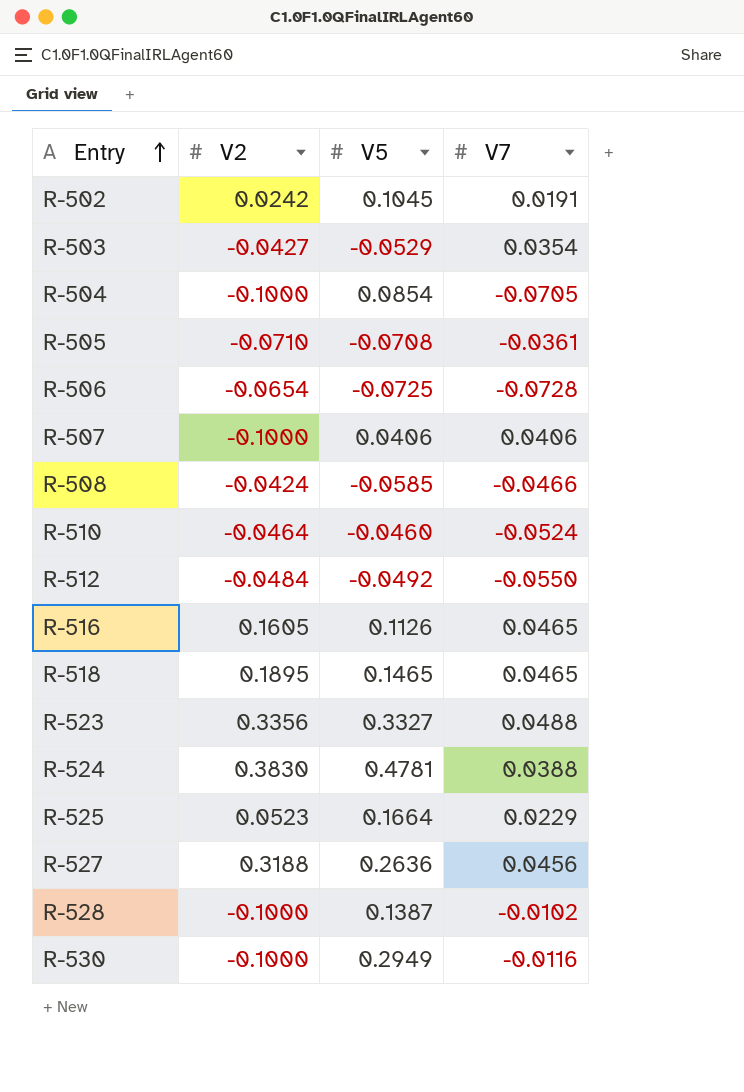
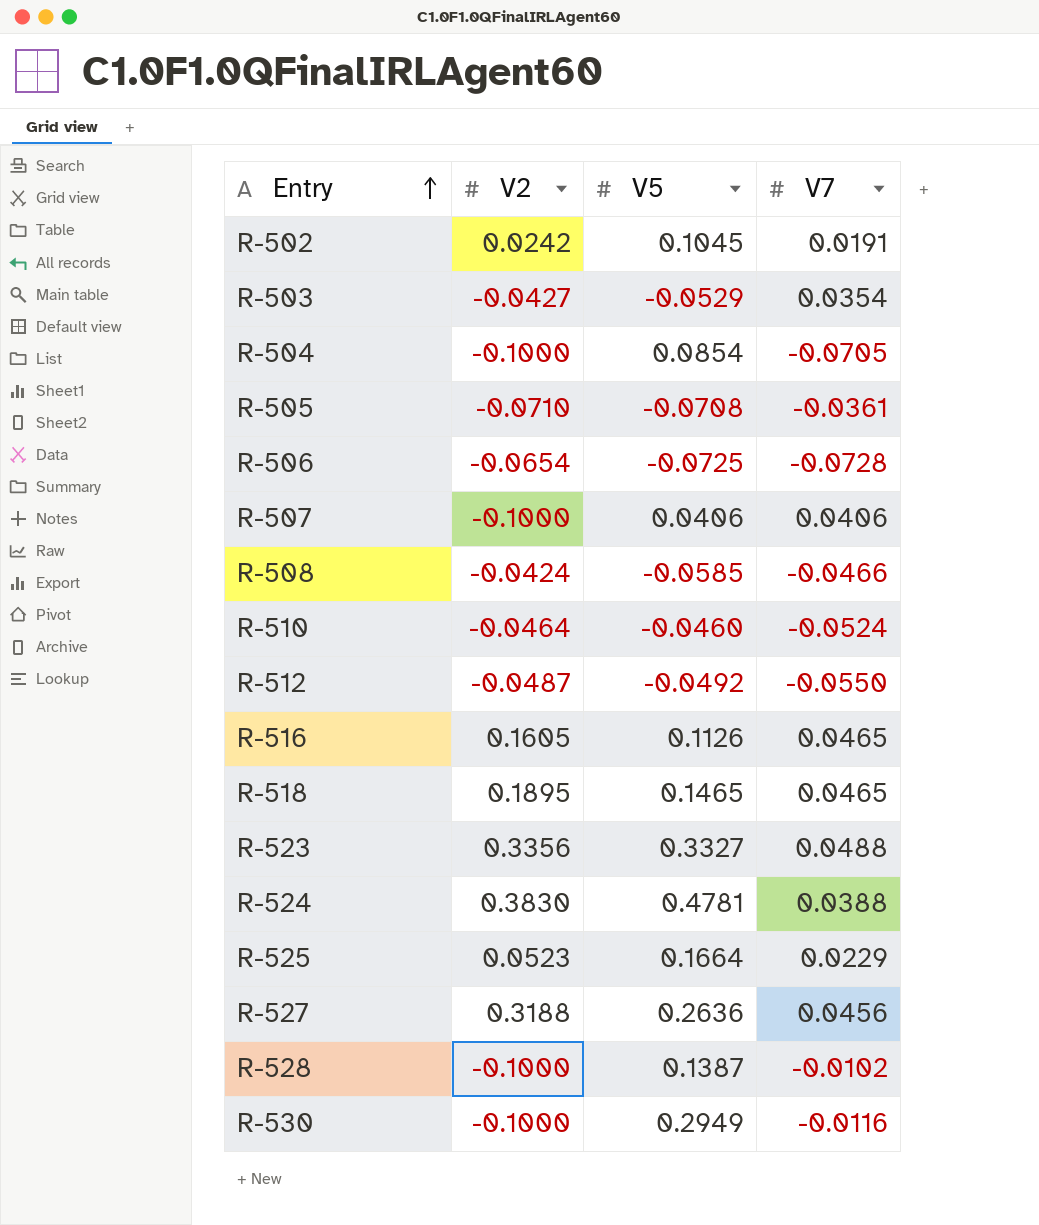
R-512 | V2: -0.0484 -> -0.0487

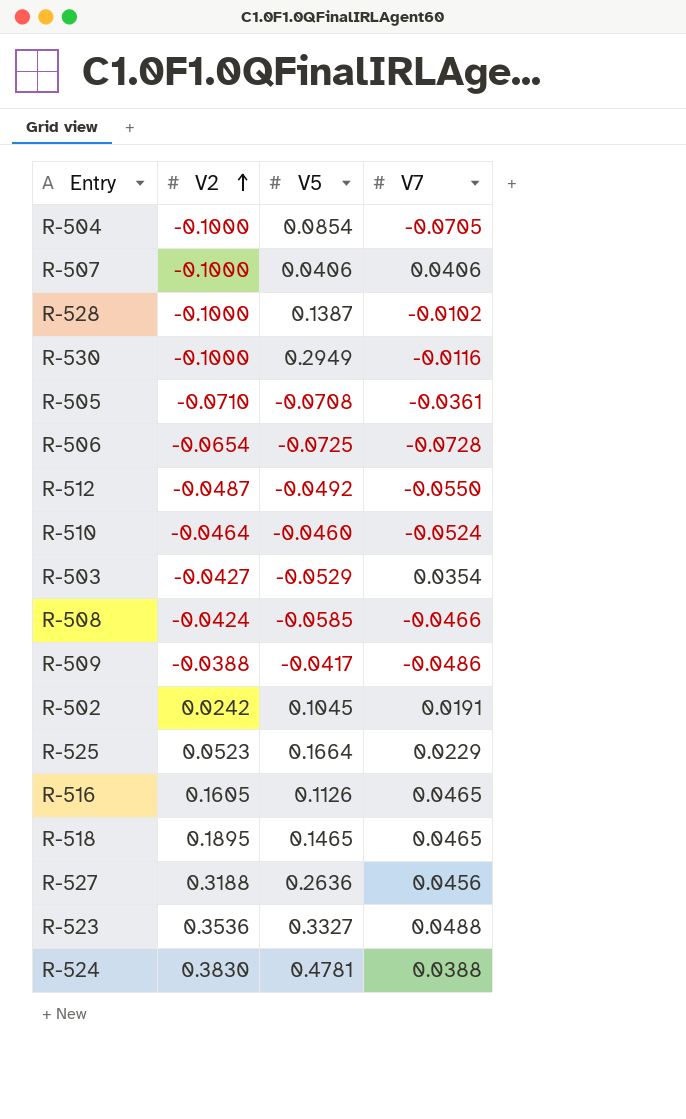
row order: Entry ascending -> V2 ascending
row R-509: none -> -0.0388 | -0.0417 | -0.0486
R-523 | V2: 0.3356 -> 0.3536

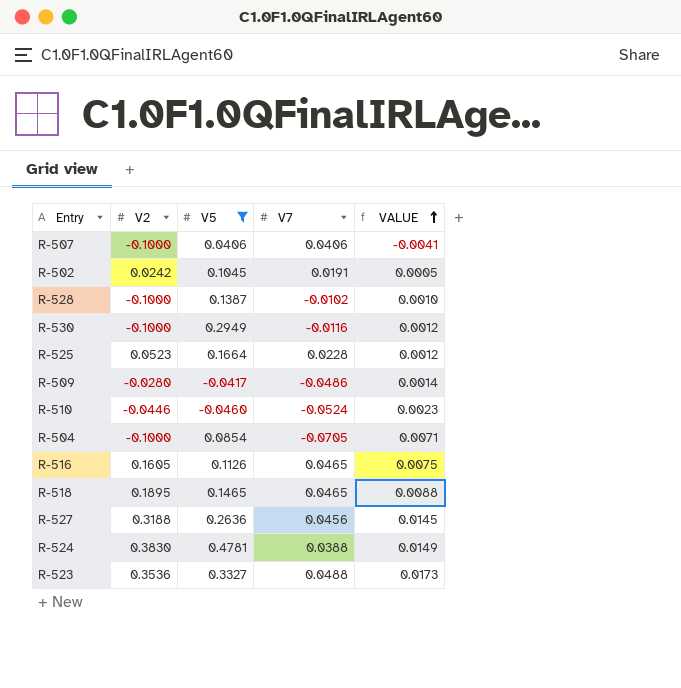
filter: none -> V5 >= -0.0460
row order: V2 ascending -> VALUE ascending
column VALUE | formula: none -> [V2] * [V7]
R-525 | V7: 0.0229 -> 0.0228
R-509 | V2: -0.0388 -> -0.0280
R-510 | V2: -0.0464 -> -0.0446

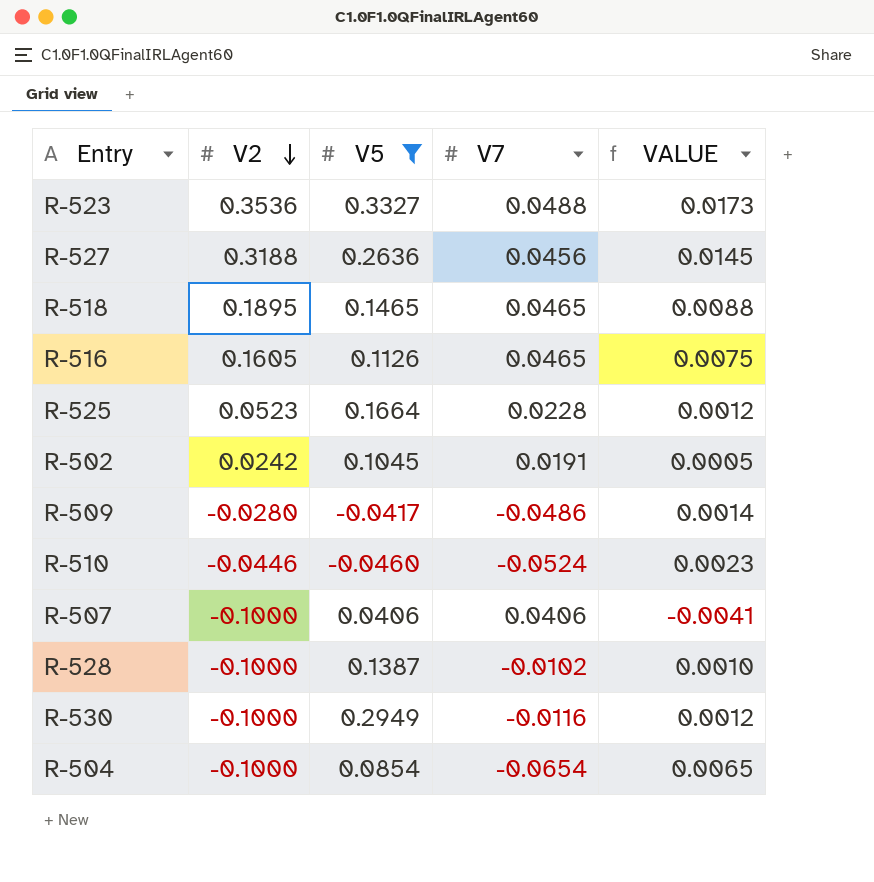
row order: VALUE ascending -> V2 descending
row R-524: 0.3830 | 0.4781 | 0.0388 | 0.0149 -> none
R-504 | V7: -0.0705 -> -0.0654
R-504 | VALUE: 0.0071 -> 0.0065

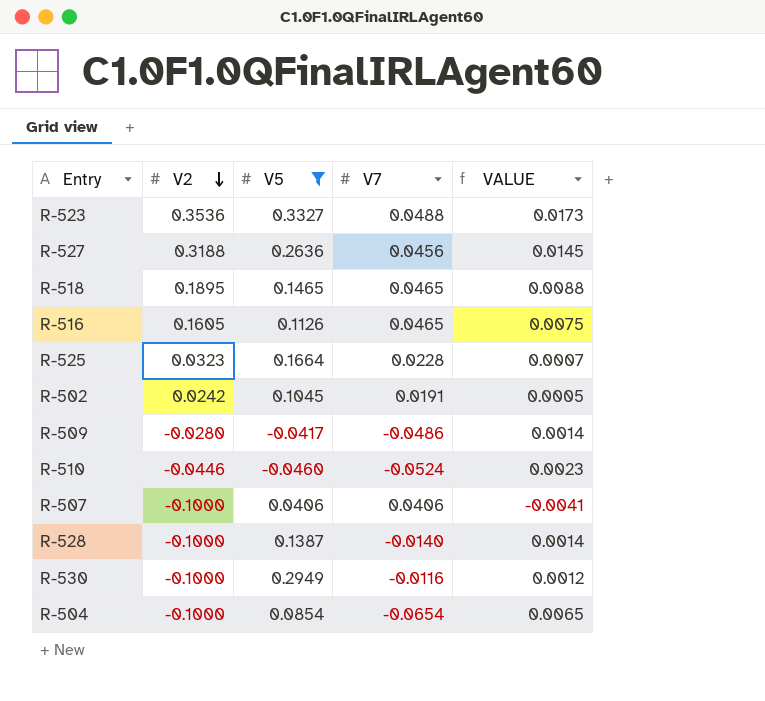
R-525 | V2: 0.0523 -> 0.0323
R-525 | VALUE: 0.0012 -> 0.0007
R-528 | V7: -0.0102 -> -0.0140
R-528 | VALUE: 0.0010 -> 0.0014

